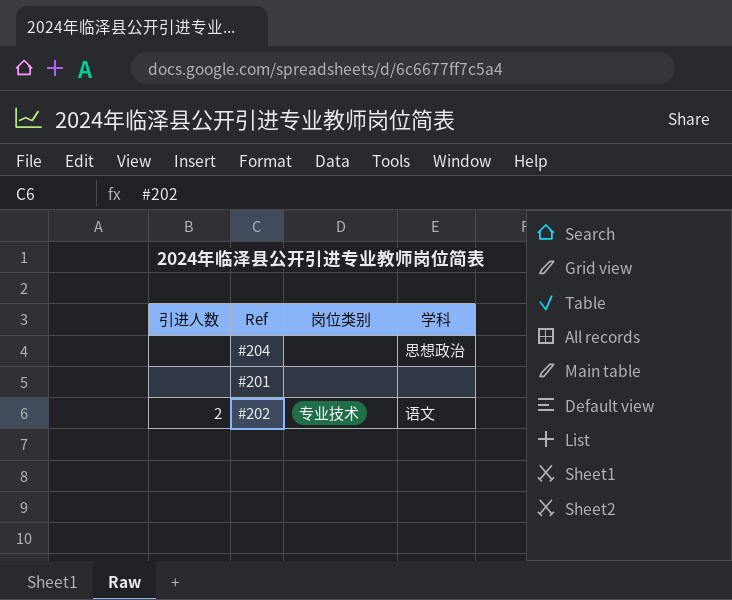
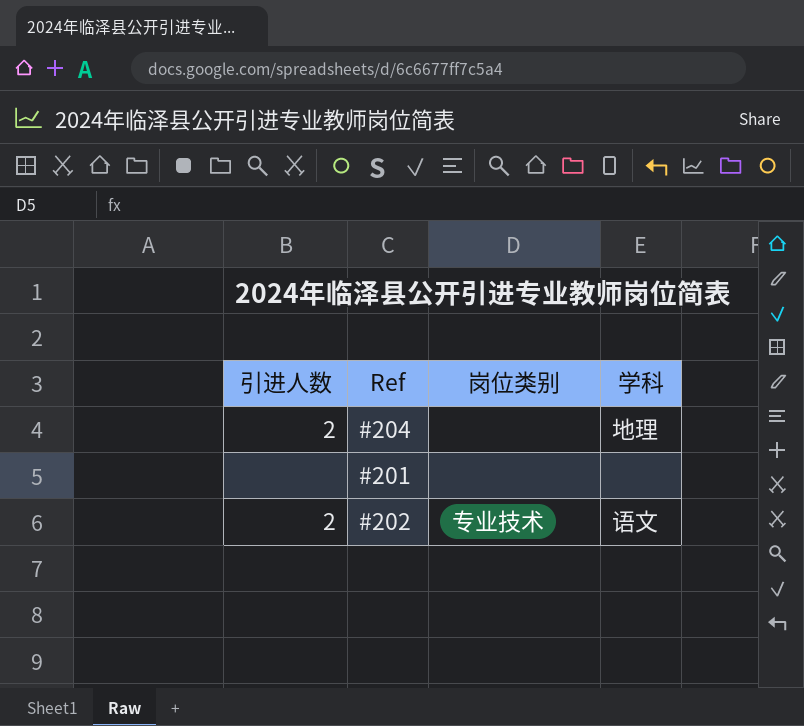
#204 | 引进人数: none -> 2
#204 | 学科: 思想政治 -> 地理

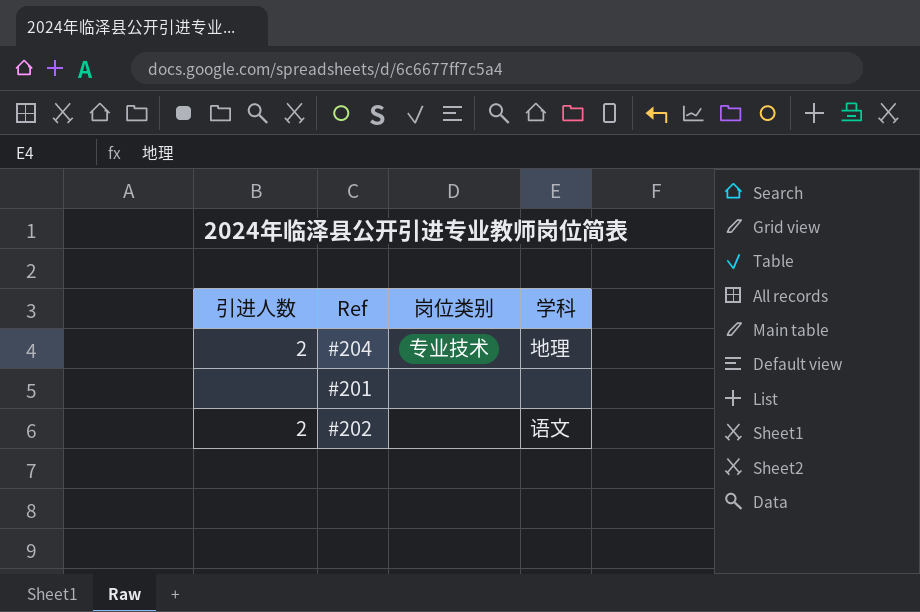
#204 | 岗位类别: none -> 专业技术
#202 | 岗位类别: 专业技术 -> none

